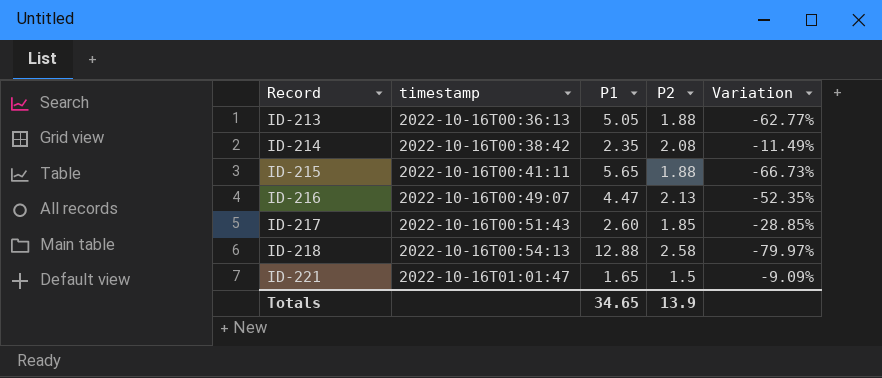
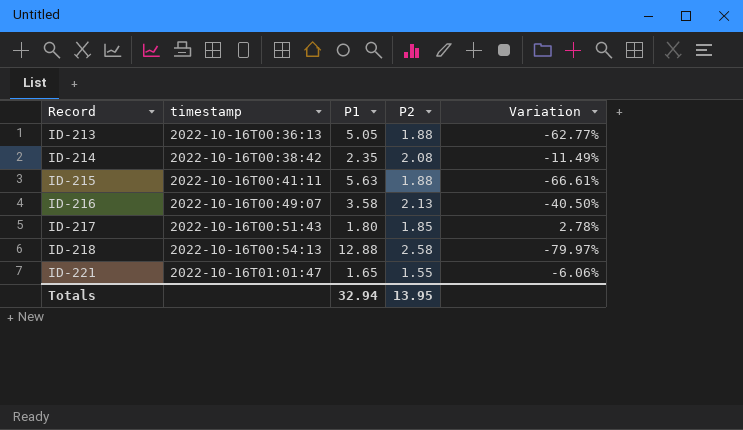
ID-215 | P1: 5.65 -> 5.63
ID-215 | Variation: -66.73% -> -66.61%
ID-216 | P1: 4.47 -> 3.58
ID-216 | Variation: -52.35% -> -40.50%
ID-217 | P1: 2.60 -> 1.80
ID-217 | Variation: -28.85% -> 2.78%
ID-221 | P2: 1.5 -> 1.55
ID-221 | Variation: -9.09% -> -6.06%
Totals | P1: 34.65 -> 32.94
Totals | P2: 13.9 -> 13.95

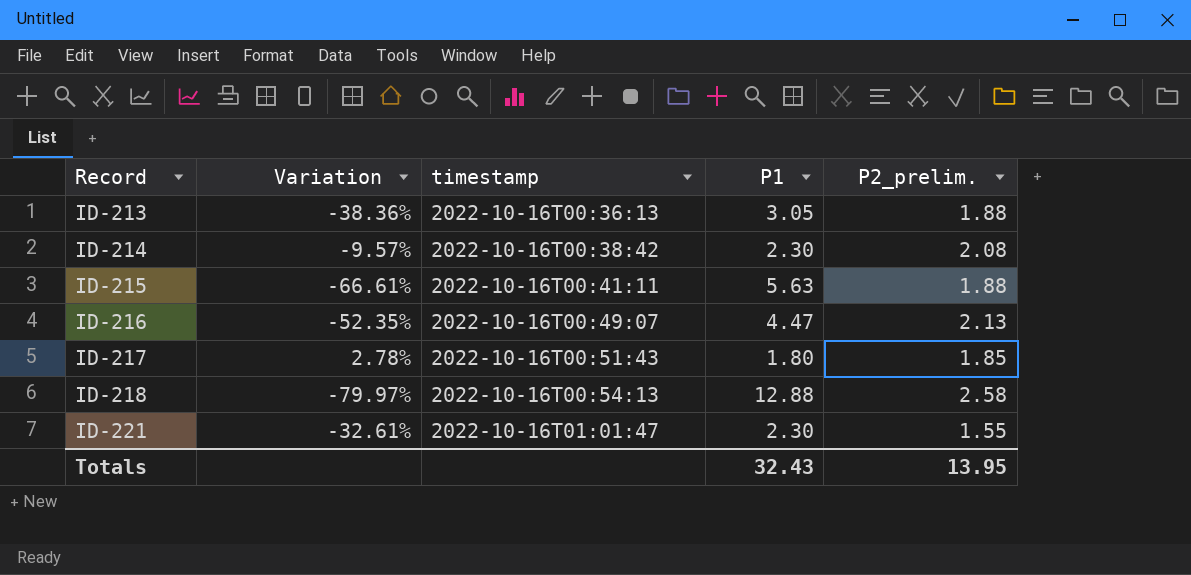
column Variation | position: 5 -> 2
column name: P2 -> P2_prelim.
ID-213 | Variation: -62.77% -> -38.36%
ID-213 | P1: 5.05 -> 3.05
ID-214 | Variation: -11.49% -> -9.57%
ID-214 | P1: 2.35 -> 2.30
ID-216 | Variation: -40.50% -> -52.35%
ID-216 | P1: 3.58 -> 4.47
ID-221 | Variation: -6.06% -> -32.61%
ID-221 | P1: 1.65 -> 2.30
Totals | P1: 32.94 -> 32.43

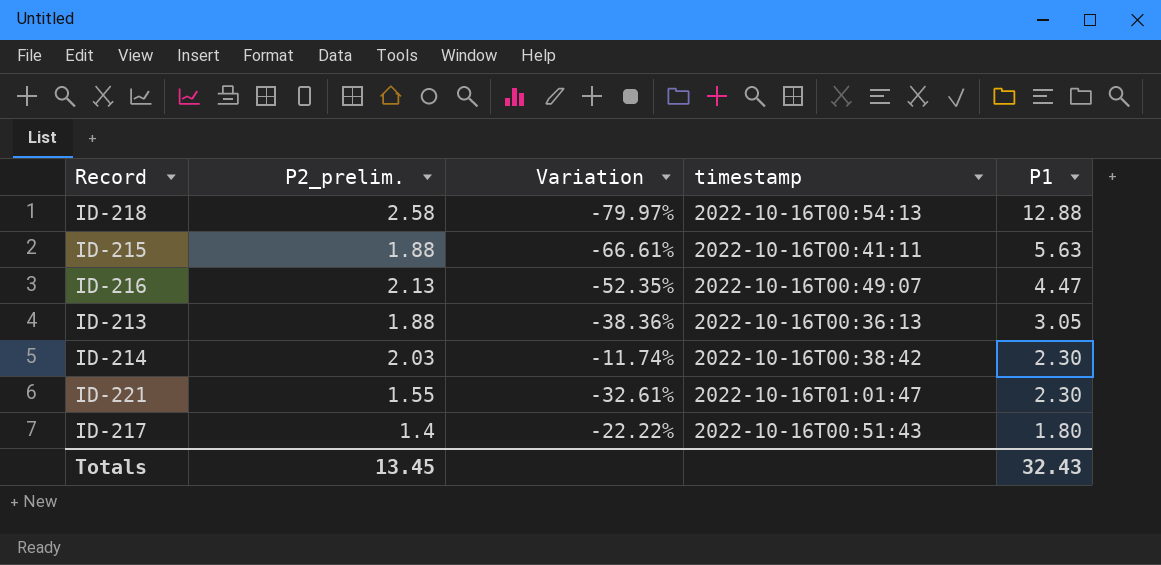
row order: Record ascending -> P1 descending
column P2_prelim. | position: 5 -> 2
ID-214 | P2_prelim.: 2.08 -> 2.03
ID-214 | Variation: -9.57% -> -11.74%
ID-217 | P2_prelim.: 1.85 -> 1.4
ID-217 | Variation: 2.78% -> -22.22%
Totals | P2_prelim.: 13.95 -> 13.45

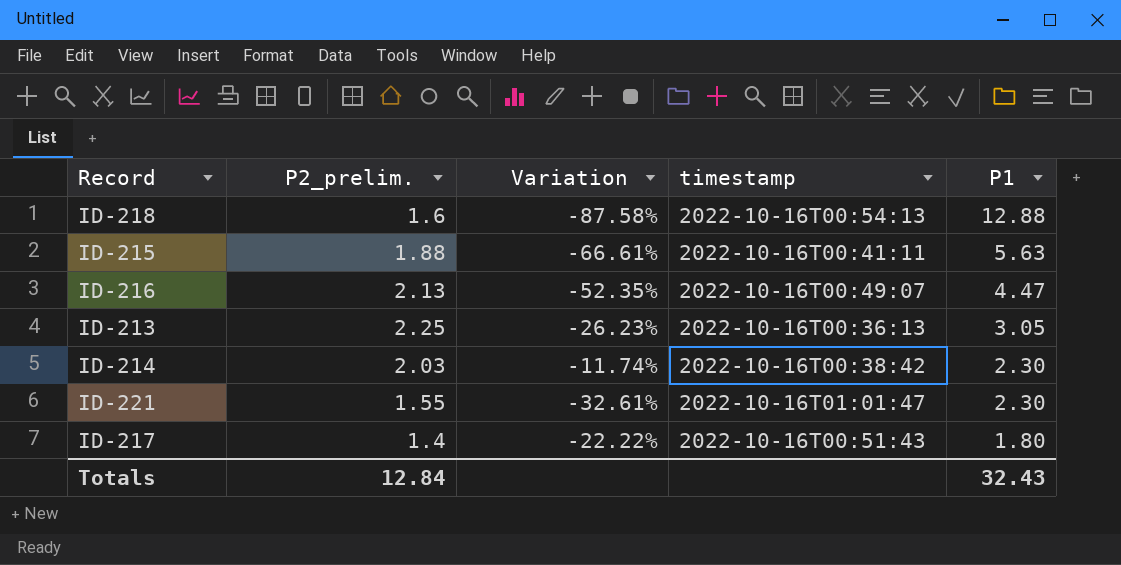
ID-218 | P2_prelim.: 2.58 -> 1.6
ID-218 | Variation: -79.97% -> -87.58%
ID-213 | P2_prelim.: 1.88 -> 2.25
ID-213 | Variation: -38.36% -> -26.23%
Totals | P2_prelim.: 13.45 -> 12.84

